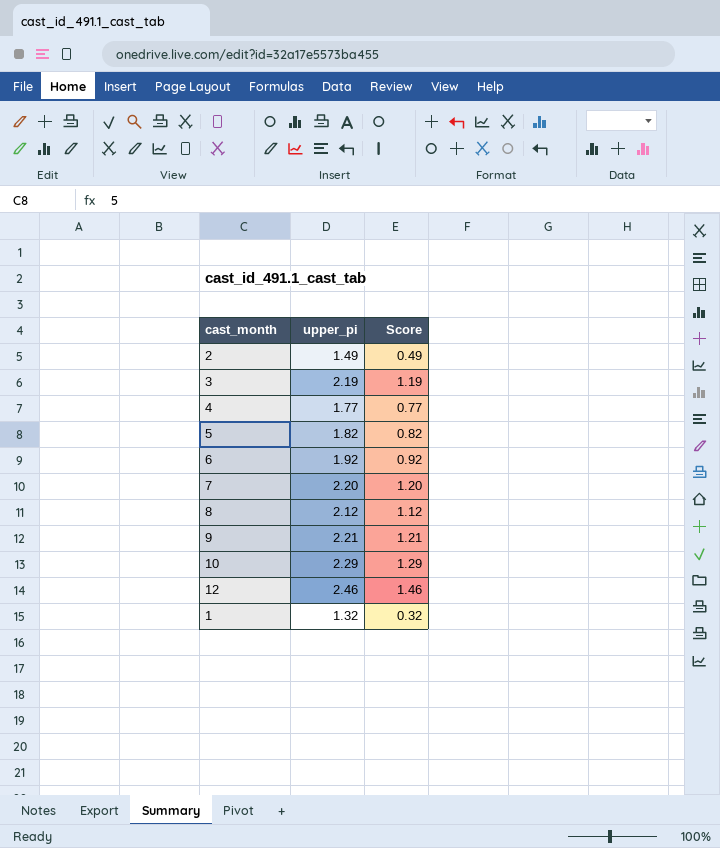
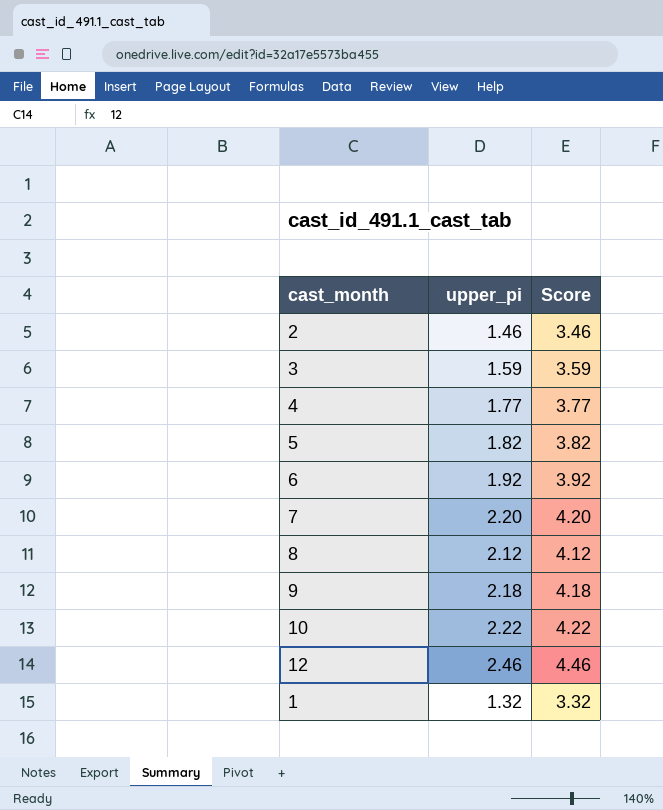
column Score | formula: [upper_pi] - 1 -> [upper_pi] + 2
2 | upper_pi: 1.49 -> 1.46
3 | upper_pi: 2.19 -> 1.59
9 | upper_pi: 2.21 -> 2.18
10 | upper_pi: 2.29 -> 2.22

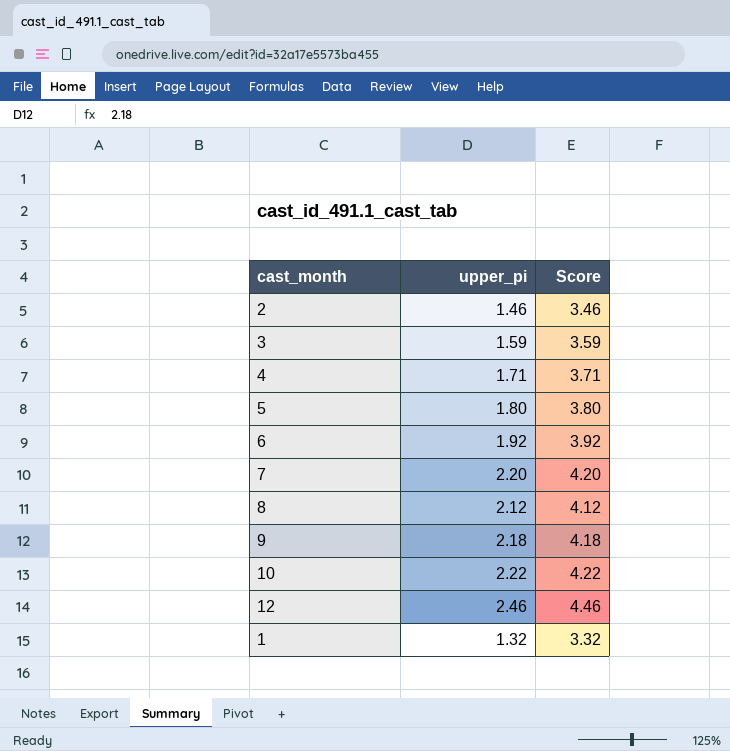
4 | upper_pi: 1.77 -> 1.71
4 | Score: 3.77 -> 3.71
5 | upper_pi: 1.82 -> 1.80
5 | Score: 3.82 -> 3.80

